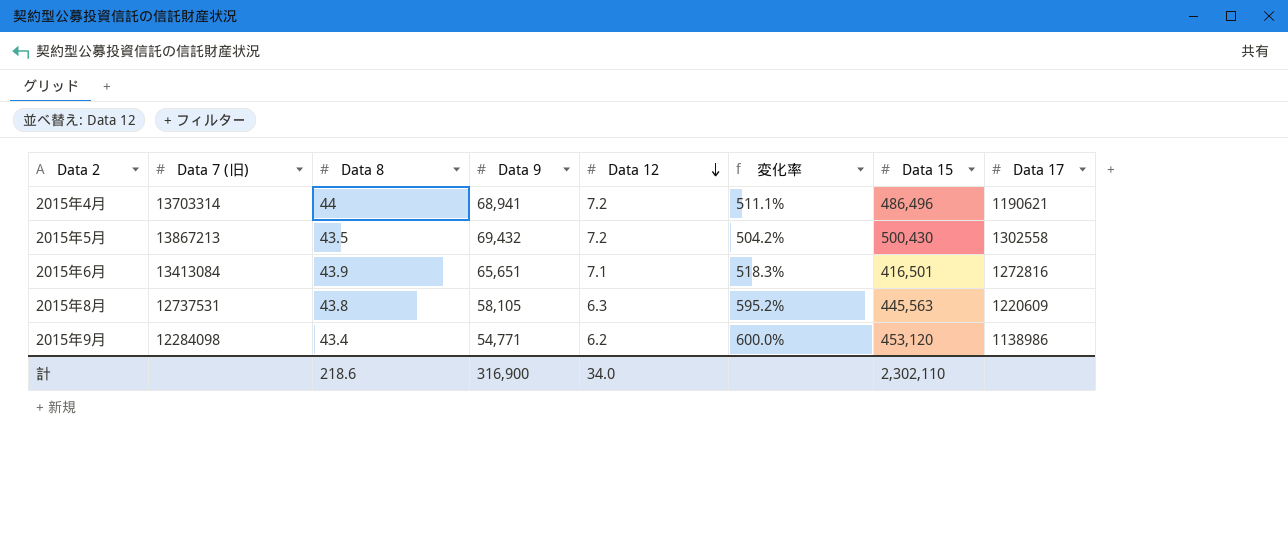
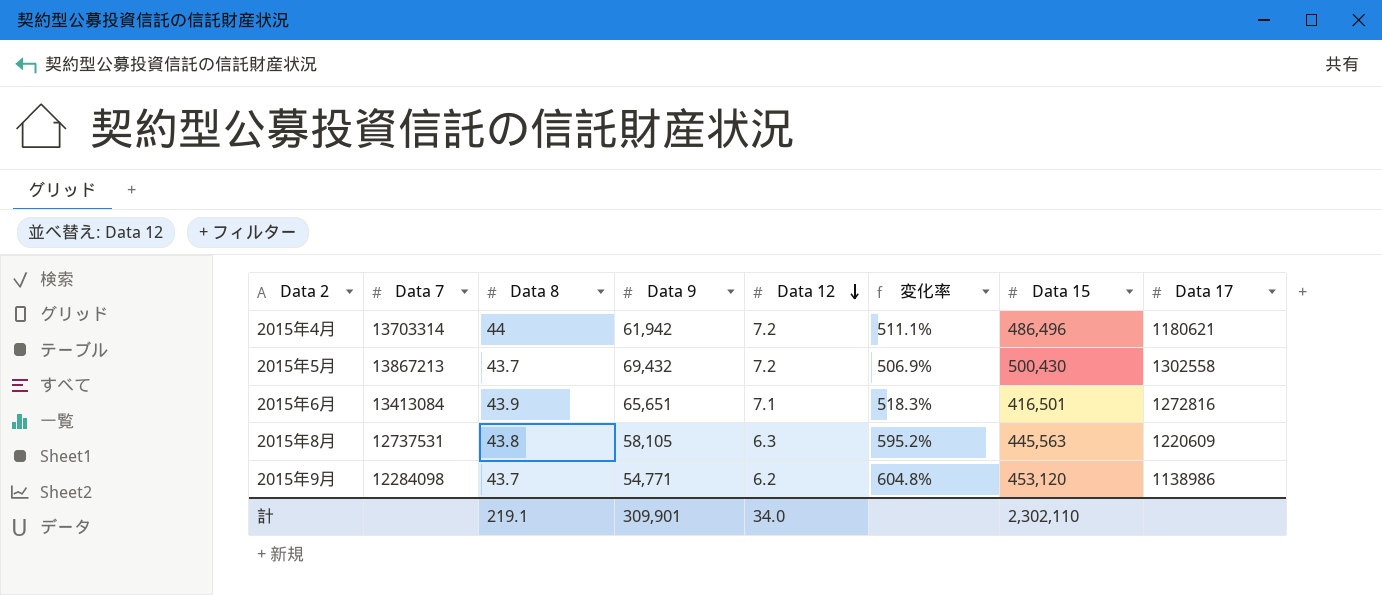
column name: Data 7 (旧) -> Data 7
2015年4月 | Data 9: 68,941 -> 61,942
2015年4月 | Data 17: 1190621 -> 1180621
2015年5月 | Data 8: 43.5 -> 43.7
2015年5月 | 変化率: 504.2% -> 506.9%
2015年9月 | Data 8: 43.4 -> 43.7
2015年9月 | 変化率: 600.0% -> 604.8%
計 | Data 8: 218.6 -> 219.1
計 | Data 9: 316,900 -> 309,901

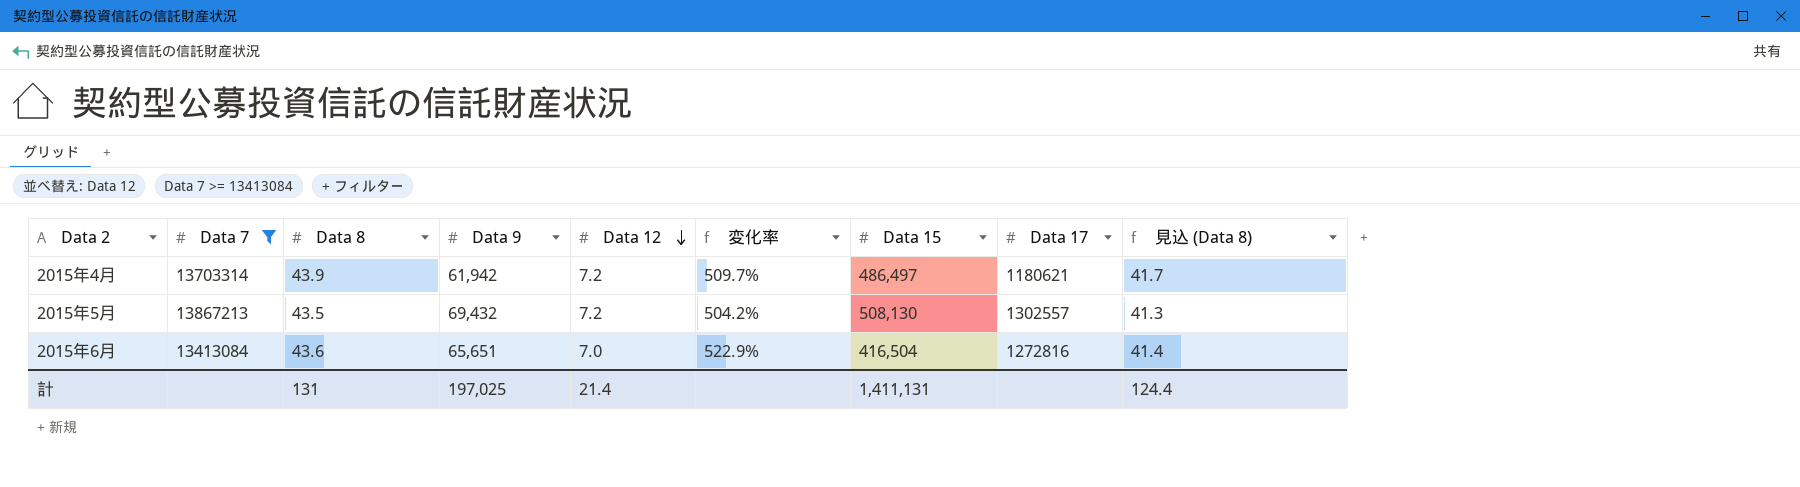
filter: none -> Data 7 >= 13413084
column 見込 (Data 8) | formula: none -> [Data 8] * 0.95
2015年4月 | Data 8: 44 -> 43.9
2015年4月 | 変化率: 511.1% -> 509.7%
2015年4月 | Data 15: 486,496 -> 486,497
2015年5月 | Data 8: 43.7 -> 43.5
2015年5月 | 変化率: 506.9% -> 504.2%
2015年5月 | Data 15: 500,430 -> 508,130
2015年5月 | Data 17: 1302558 -> 1302557
2015年6月 | Data 8: 43.9 -> 43.6
2015年6月 | Data 12: 7.1 -> 7.0
2015年6月 | 変化率: 518.3% -> 522.9%
2015年6月 | Data 15: 416,501 -> 416,504
計 | Data 8: 219.1 -> 131
計 | Data 9: 309,901 -> 197,025
計 | Data 12: 34.0 -> 21.4
計 | Data 15: 2,302,110 -> 1,411,131

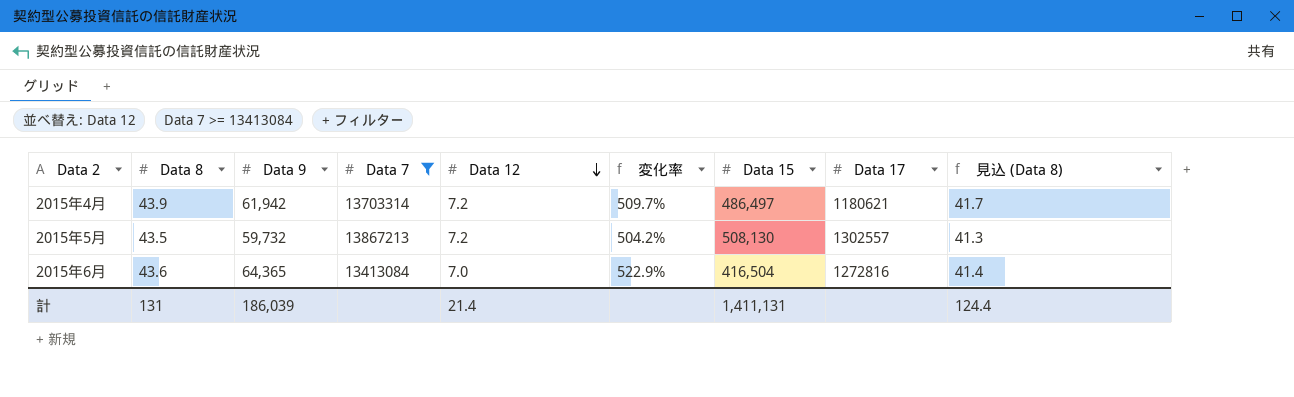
column Data 7 | position: 2 -> 4
2015年5月 | Data 9: 69,432 -> 59,732
2015年6月 | Data 9: 65,651 -> 64,365
計 | Data 9: 197,025 -> 186,039

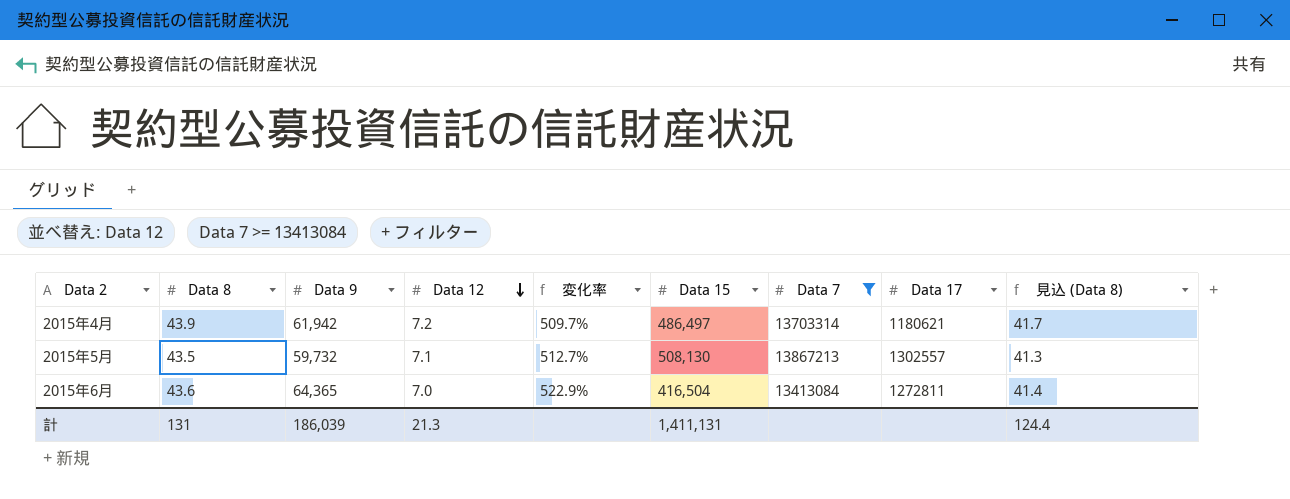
column Data 7 | position: 4 -> 7
2015年5月 | Data 12: 7.2 -> 7.1
2015年5月 | 変化率: 504.2% -> 512.7%
2015年6月 | Data 17: 1272816 -> 1272811
計 | Data 12: 21.4 -> 21.3

